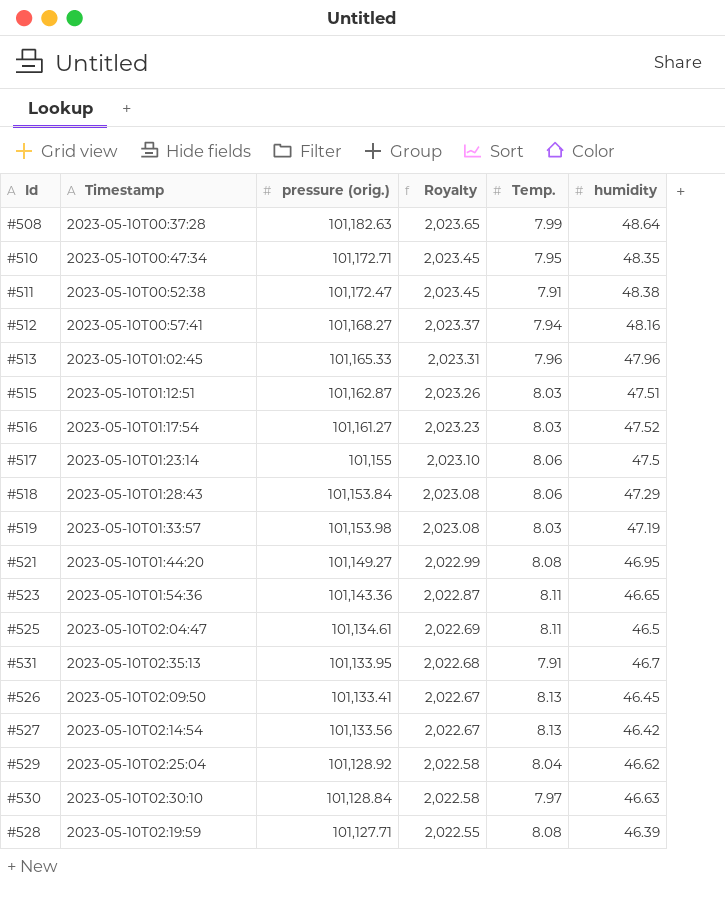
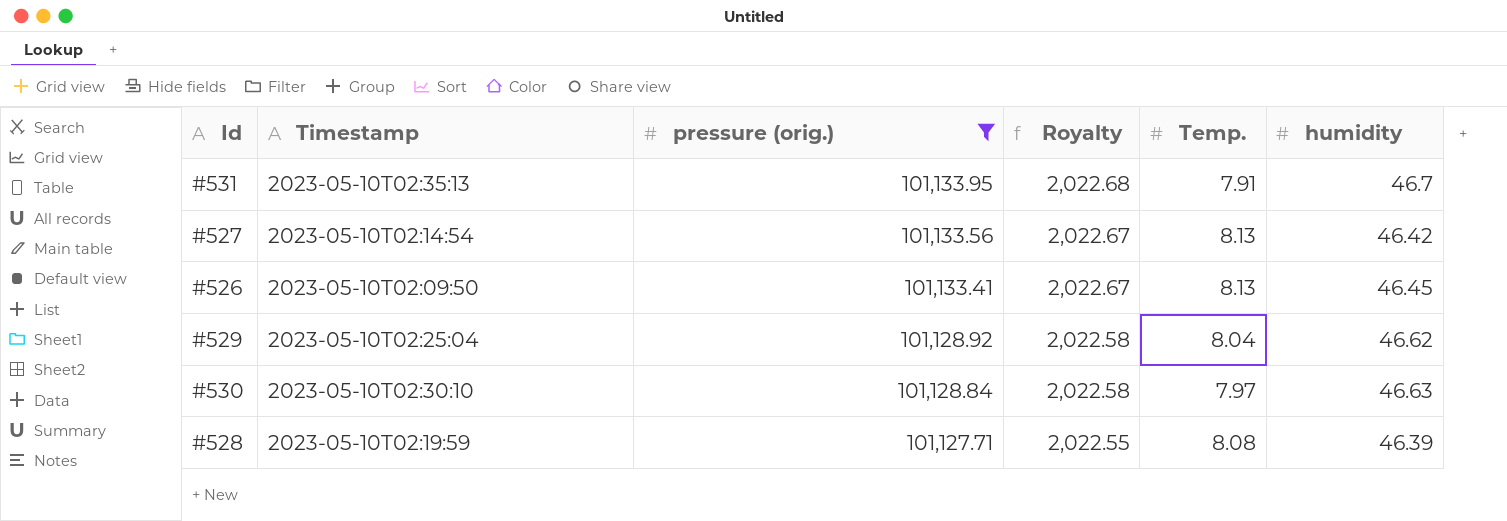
filter: none -> pressure (orig.) <= 101,133.95
row order: Royalty descending -> pressure (orig.) descending

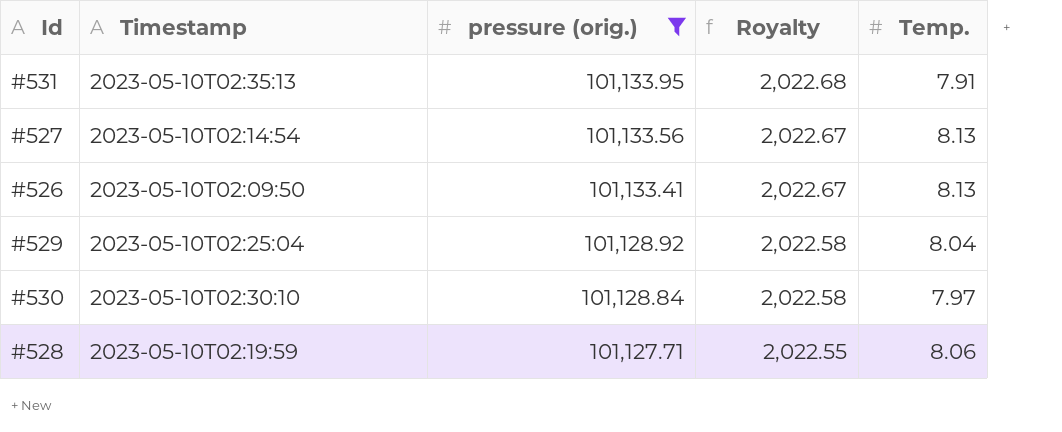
column humidity | position: 6 -> none
#528 | Temp.: 8.08 -> 8.06

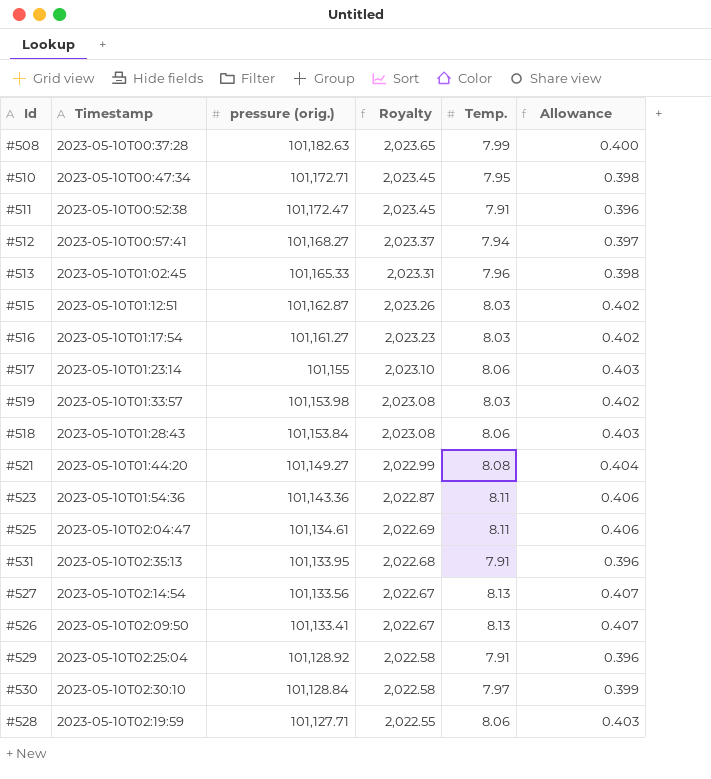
filter: pressure (orig.) <= 101,133.95 -> none
column Allowance | formula: none -> [Temp.] * 0.05
#529 | Temp.: 8.04 -> 7.91

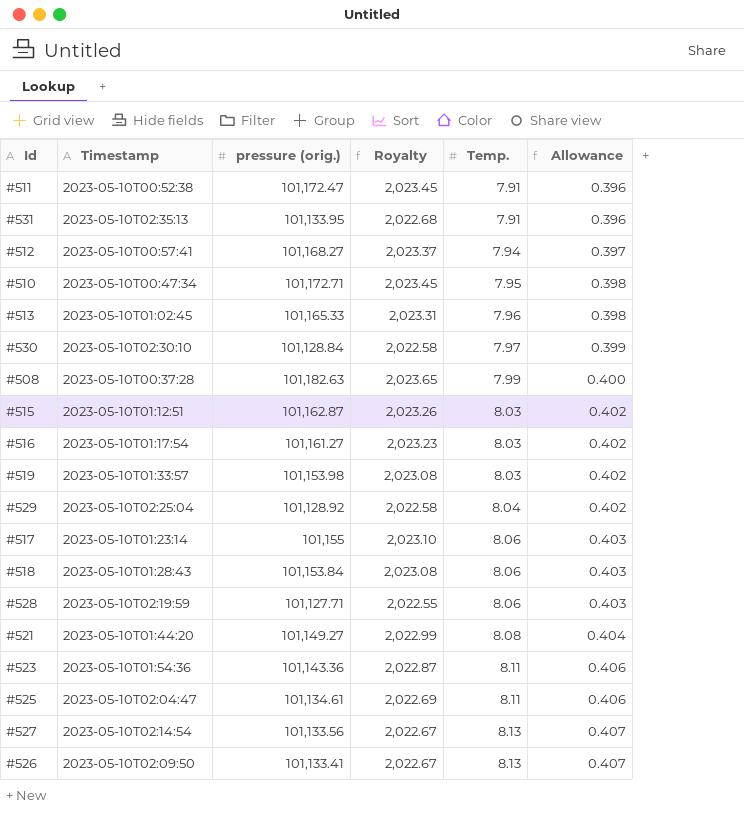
row order: pressure (orig.) descending -> Temp. ascending
#529 | Temp.: 7.91 -> 8.04
#529 | Allowance: 0.396 -> 0.402

